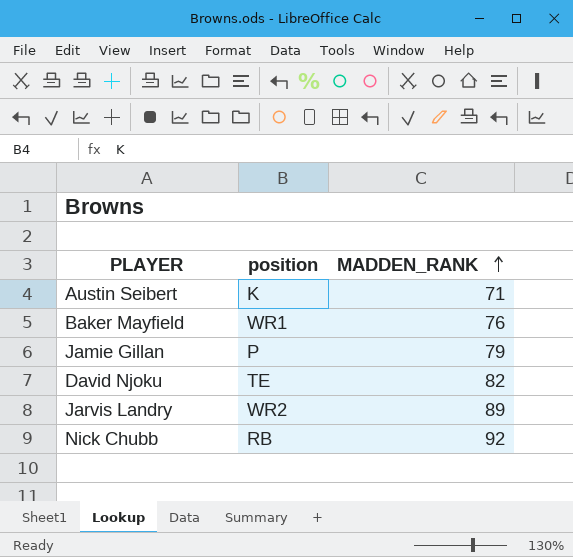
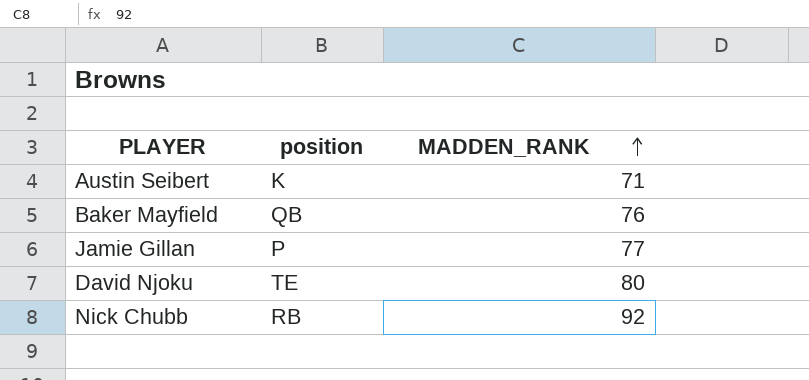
row Jarvis Landry: WR2 | 89 -> none
Baker Mayfield | position: WR1 -> QB
Jamie Gillan | MADDEN_RANK: 79 -> 77
David Njoku | MADDEN_RANK: 82 -> 80

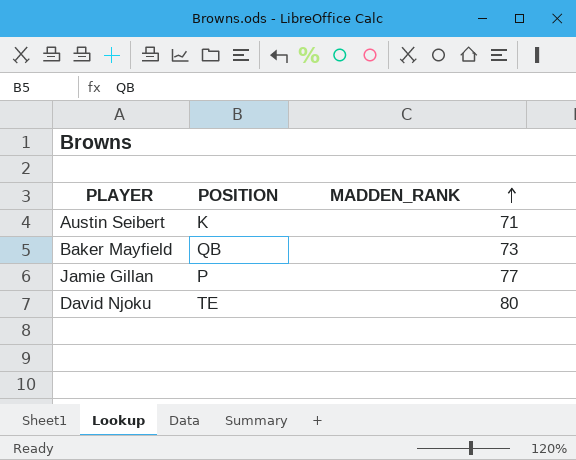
column name: position -> POSITION
row Nick Chubb: RB | 92 -> none
Baker Mayfield | MADDEN_RANK: 76 -> 73

